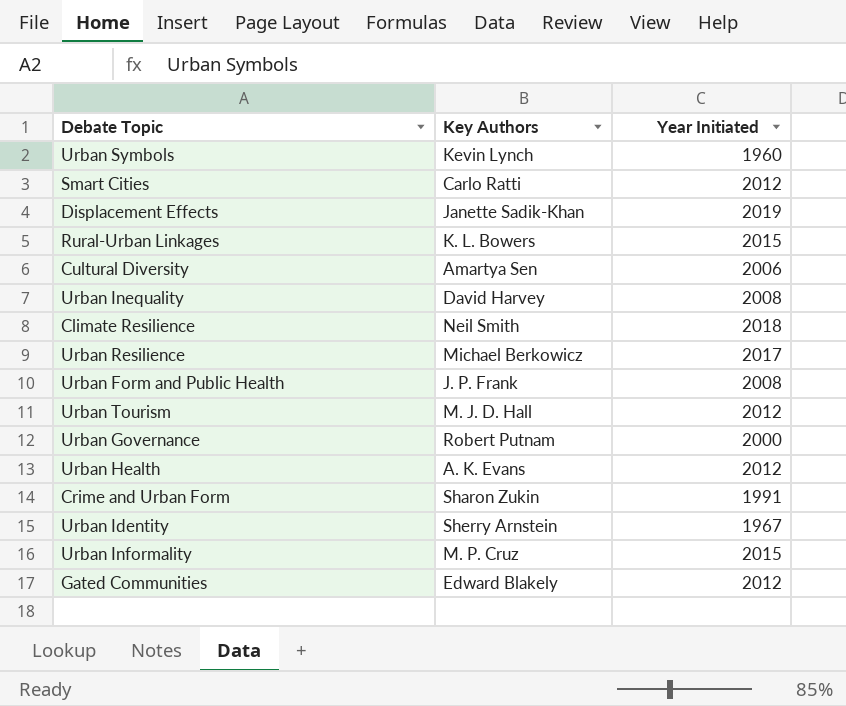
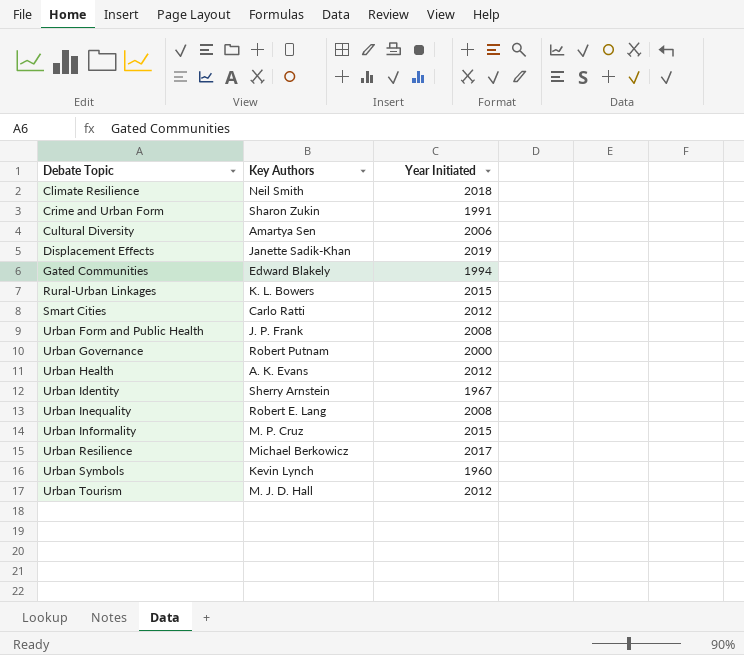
row order: none -> Debate Topic ascending
Gated Communities | Year Initiated: 2012 -> 1994
Urban Inequality | Key Authors: David Harvey -> Robert E. Lang

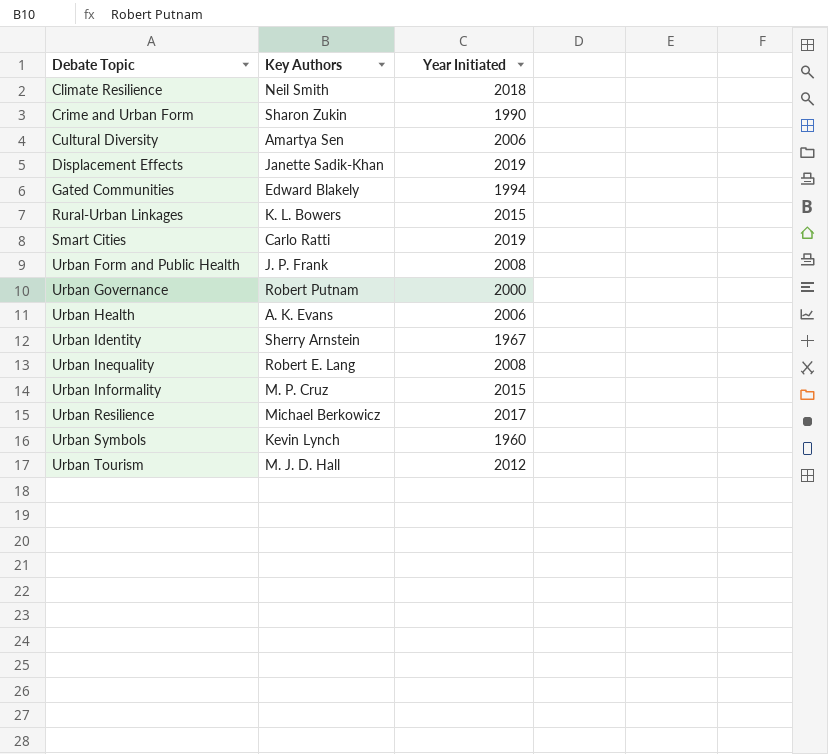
Crime and Urban Form | Year Initiated: 1991 -> 1990
Smart Cities | Year Initiated: 2012 -> 2019
Urban Health | Year Initiated: 2012 -> 2006

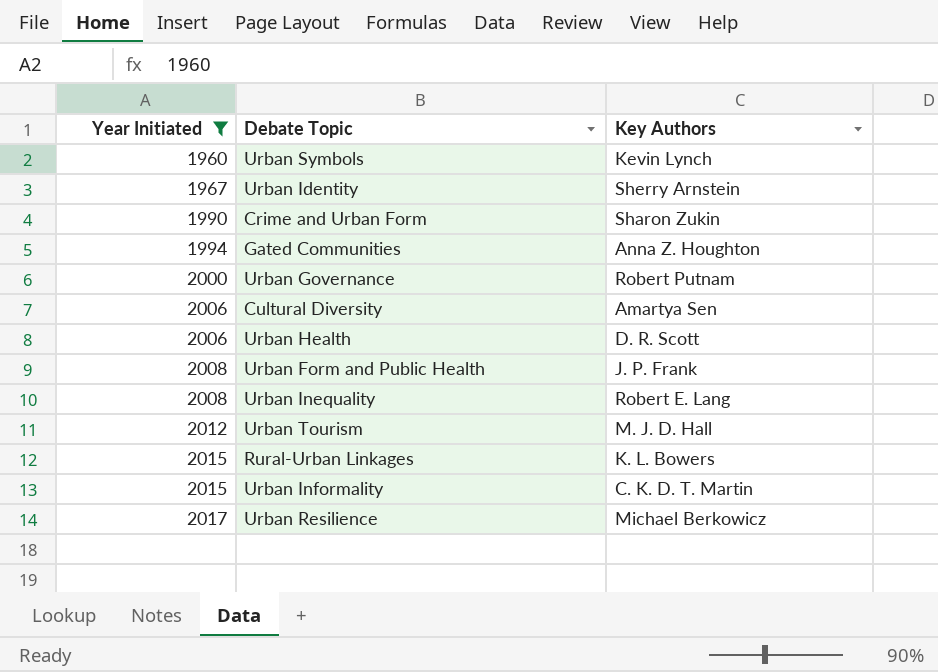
filter: none -> Year Initiated <= 2017
row order: Debate Topic ascending -> Year Initiated ascending
column Year Initiated | position: 3 -> 1
Gated Communities | Key Authors: Edward Blakely -> Anna Z. Houghton
Urban Health | Key Authors: A. K. Evans -> D. R. Scott
Urban Informality | Key Authors: M. P. Cruz -> C. K. D. T. Martin

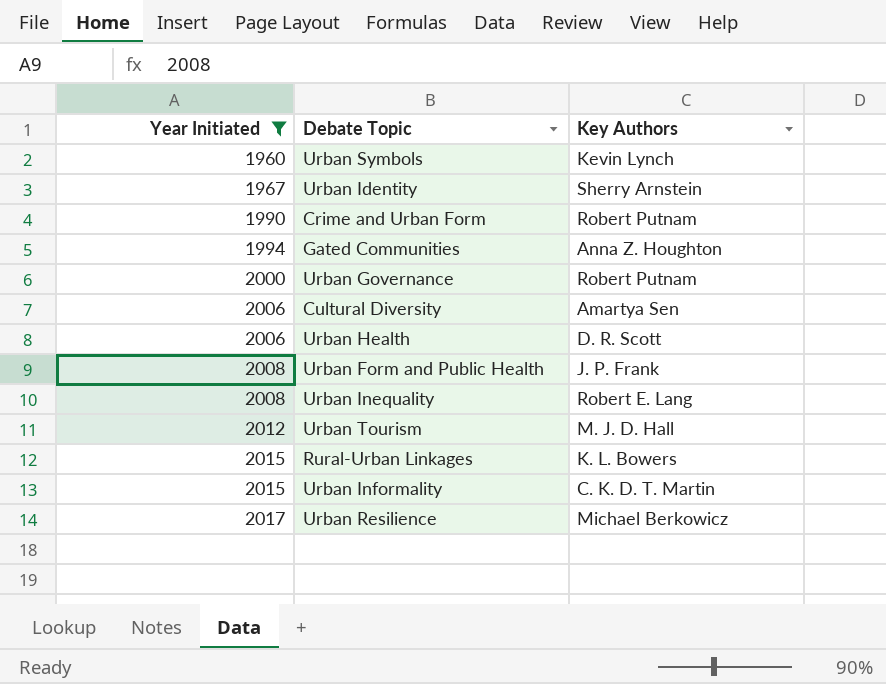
Crime and Urban Form | Key Authors: Sharon Zukin -> Robert Putnam

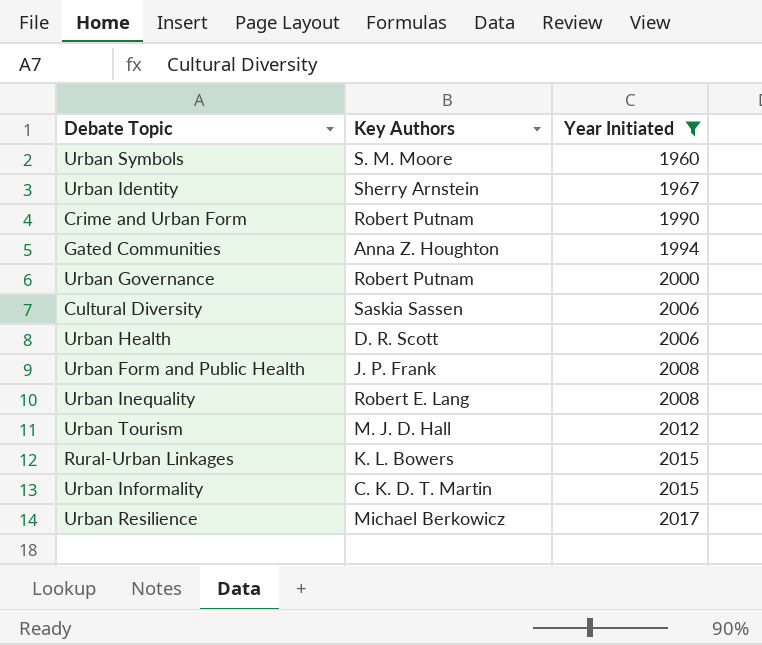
column Year Initiated | position: 1 -> 3
Urban Symbols | Key Authors: Kevin Lynch -> S. M. Moore
Cultural Diversity | Key Authors: Amartya Sen -> Saskia Sassen

